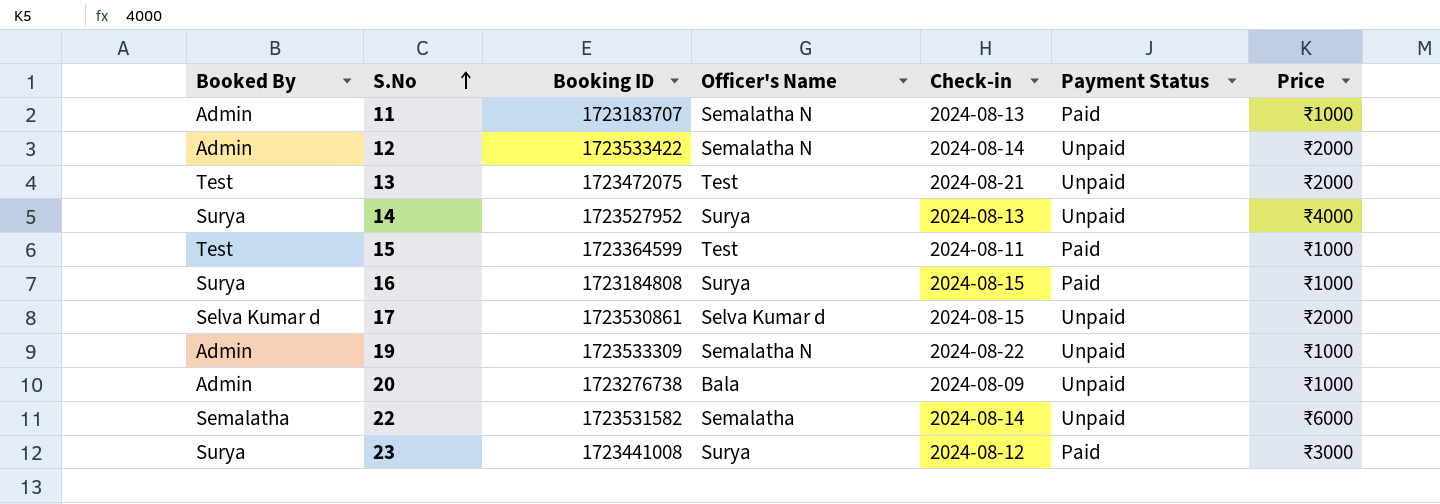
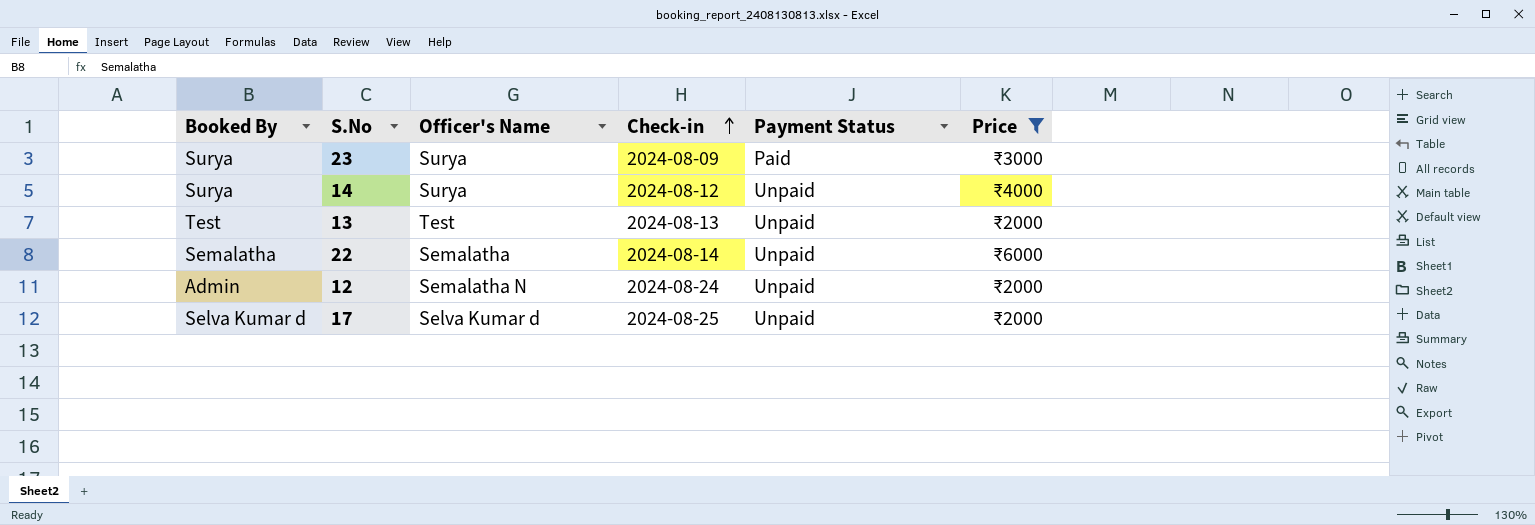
filter: none -> Price != ₹1000
row order: S.No ascending -> Check-in ascending
column Booking ID | position: 3 -> none
23 | Check-in: 2024-08-12 -> 2024-08-09
14 | Check-in: 2024-08-13 -> 2024-08-12
13 | Check-in: 2024-08-21 -> 2024-08-13
12 | Check-in: 2024-08-14 -> 2024-08-24
17 | Check-in: 2024-08-15 -> 2024-08-25

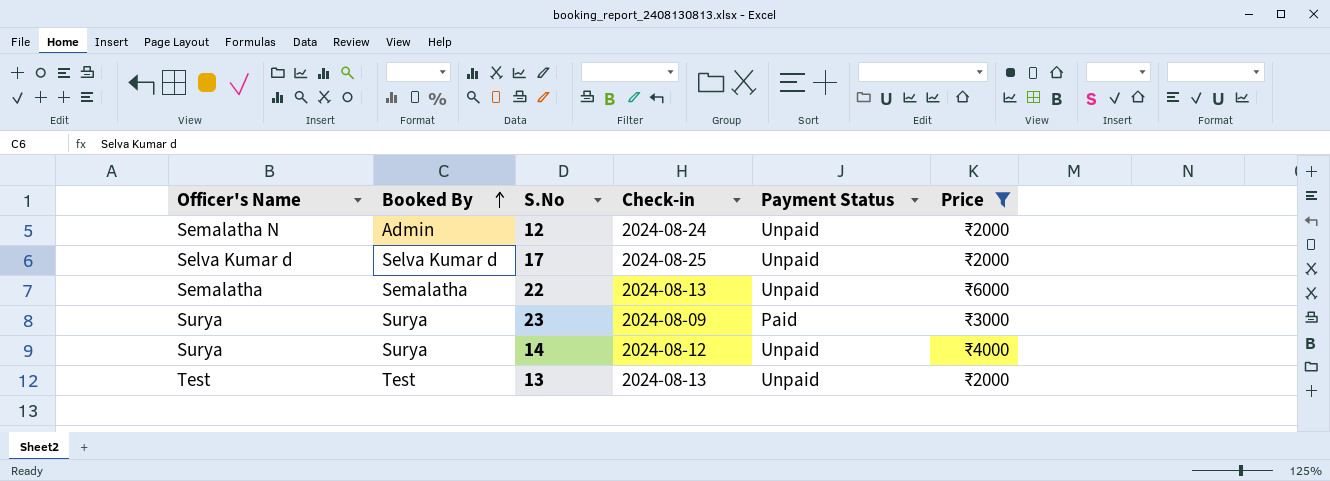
row order: Check-in ascending -> Booked By ascending
column Officer's Name | position: 3 -> 1
22 | Check-in: 2024-08-14 -> 2024-08-13

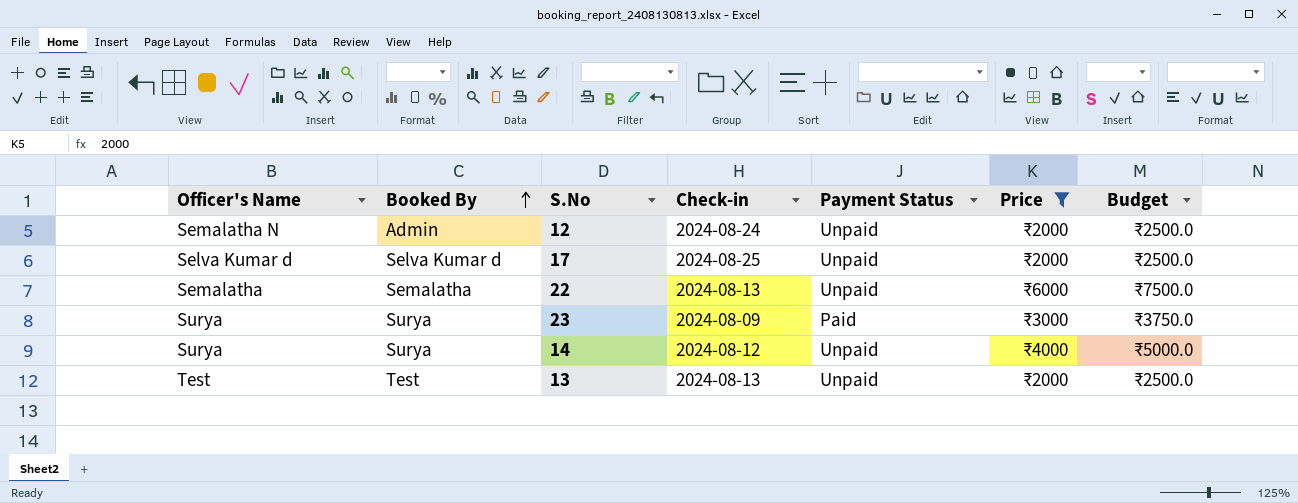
column Budget | formula: none -> [Price] * 1.25

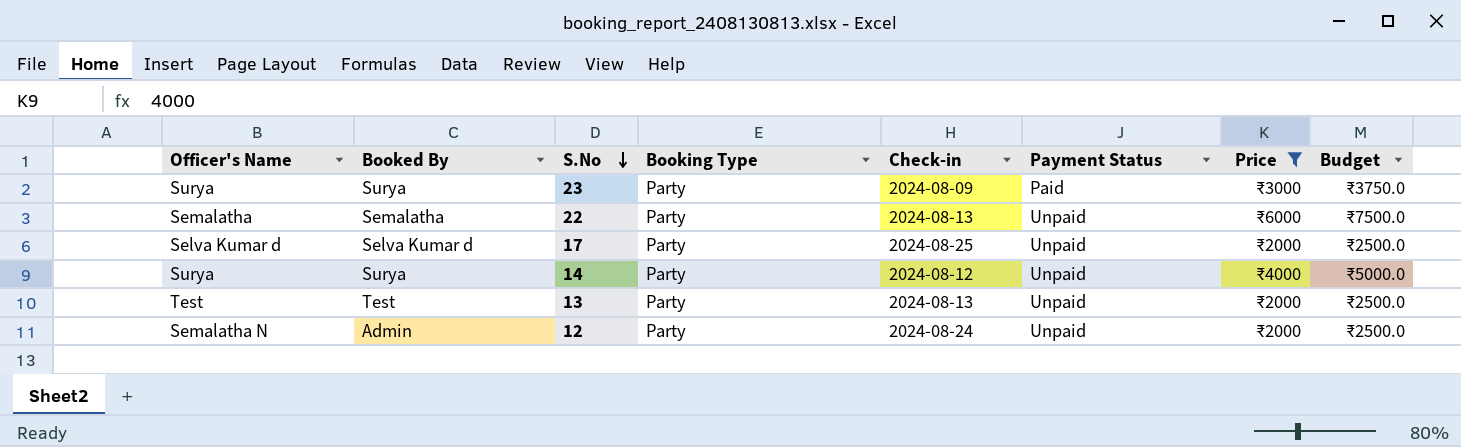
row order: Booked By ascending -> S.No descending
column Booking Type | position: none -> 4

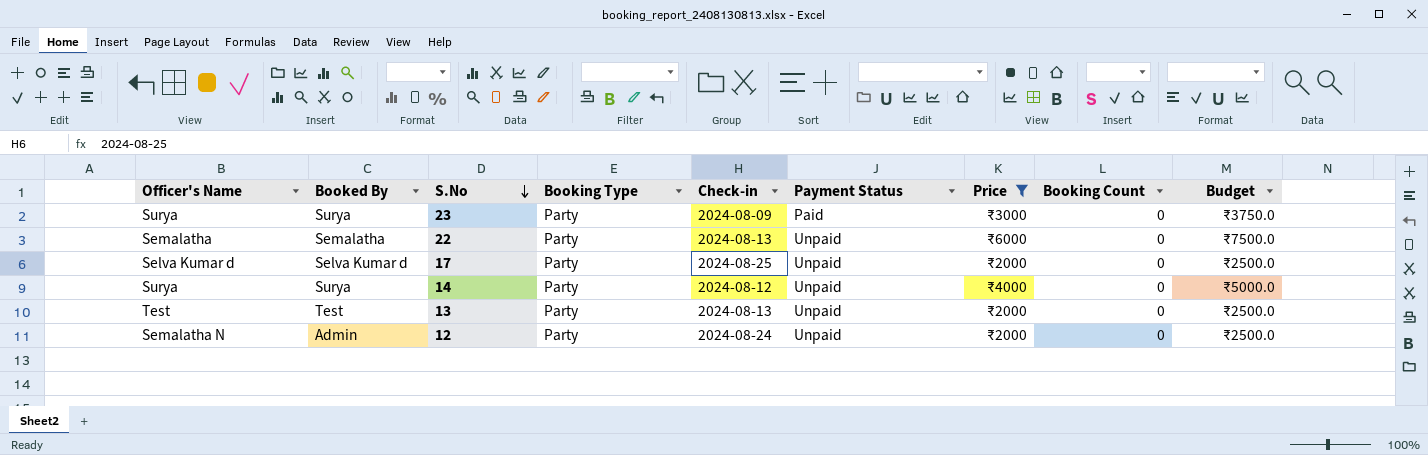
column Booking Count | position: none -> 8

